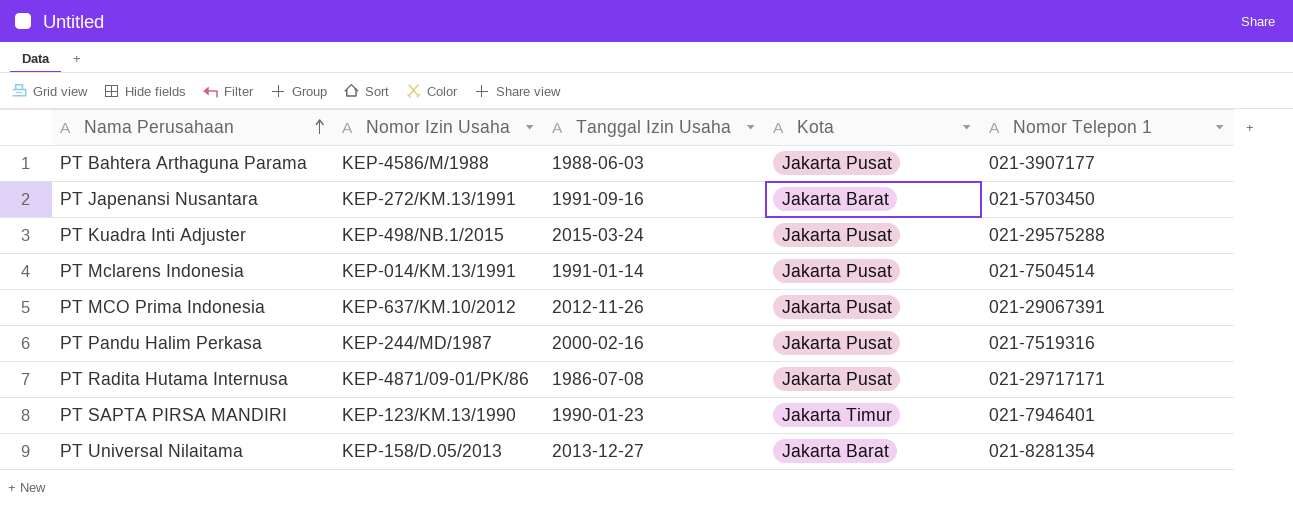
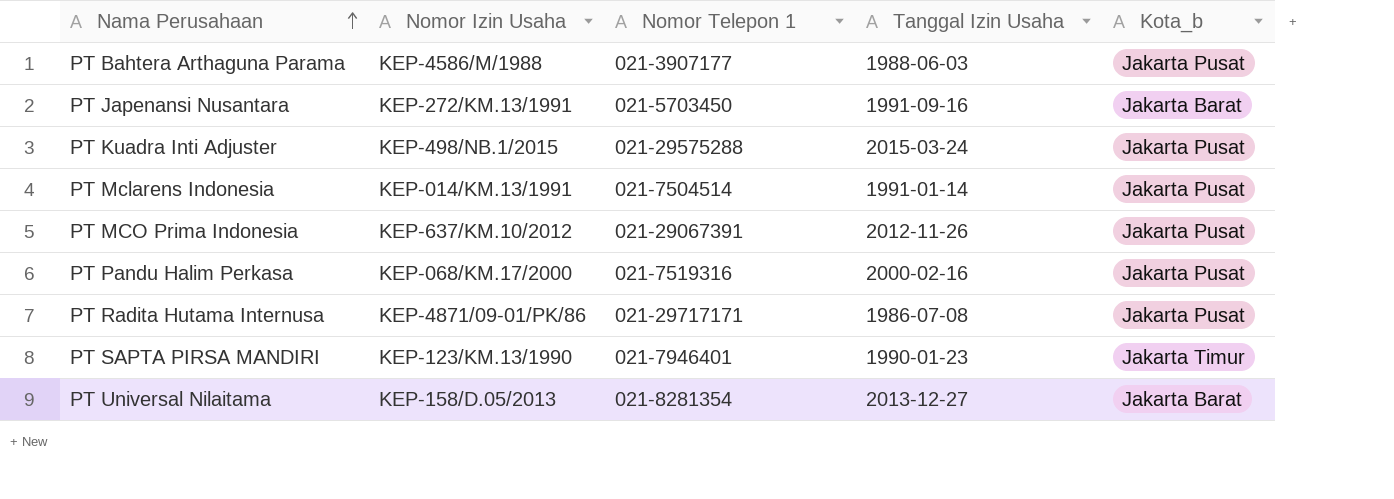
column Nomor Telepon 1 | position: 5 -> 3
column name: Kota -> Kota_b
PT Pandu Halim Perkasa | Nomor Izin Usaha: KEP-244/MD/1987 -> KEP-068/KM.17/2000

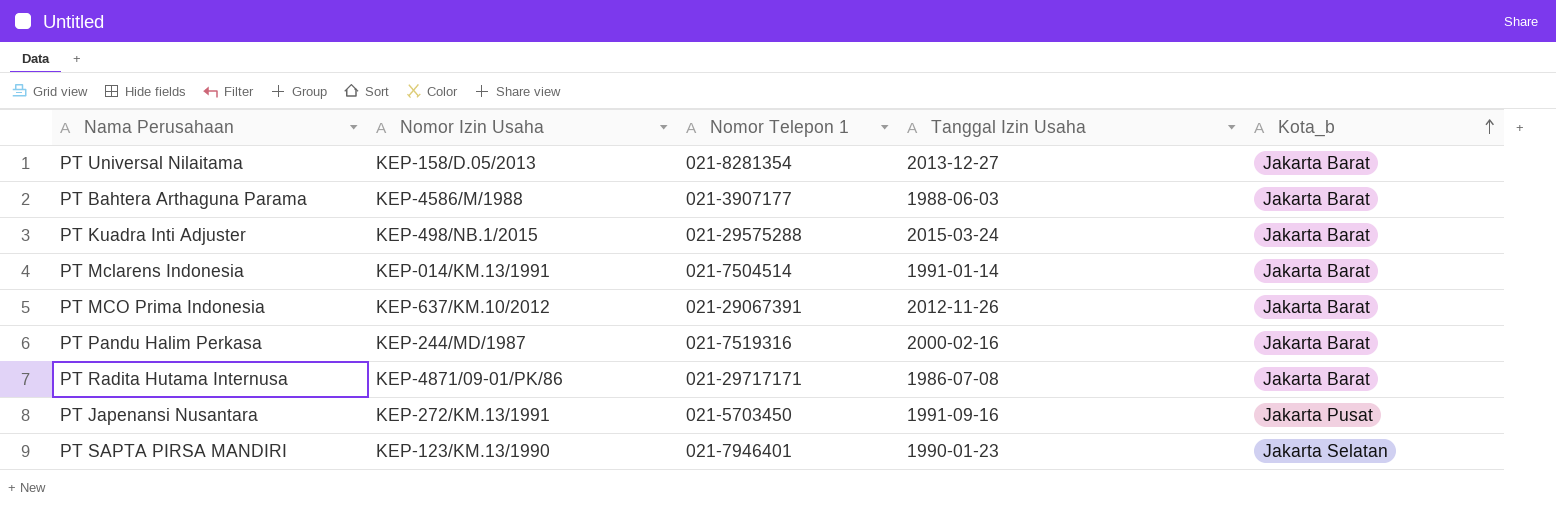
row order: Nama Perusahaan ascending -> Kota_b ascending
PT Bahtera Arthaguna Parama | Kota_b: Jakarta Pusat -> Jakarta Barat
PT Kuadra Inti Adjuster | Kota_b: Jakarta Pusat -> Jakarta Barat
PT Mclarens Indonesia | Kota_b: Jakarta Pusat -> Jakarta Barat
PT MCO Prima Indonesia | Kota_b: Jakarta Pusat -> Jakarta Barat
PT Pandu Halim Perkasa | Nomor Izin Usaha: KEP-068/KM.17/2000 -> KEP-244/MD/1987
PT Pandu Halim Perkasa | Kota_b: Jakarta Pusat -> Jakarta Barat
PT Radita Hutama Internusa | Kota_b: Jakarta Pusat -> Jakarta Barat
PT Japenansi Nusantara | Kota_b: Jakarta Barat -> Jakarta Pusat
PT SAPTA PIRSA MANDIRI | Kota_b: Jakarta Timur -> Jakarta Selatan

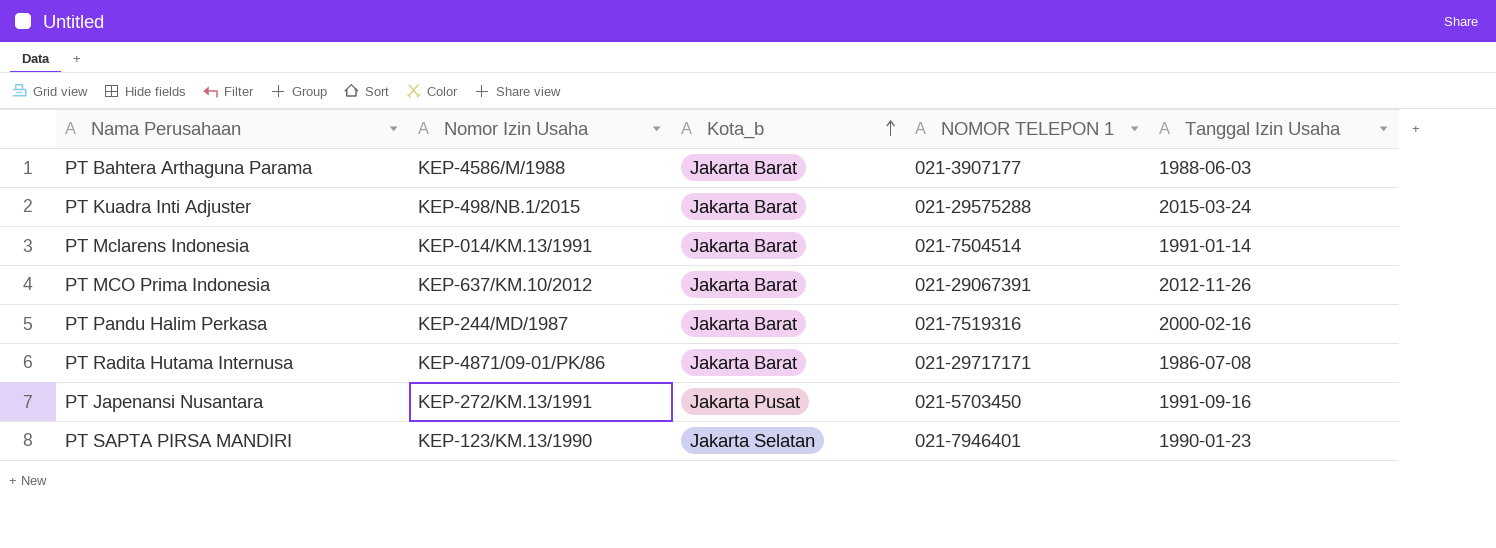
column Kota_b | position: 5 -> 3
column name: Nomor Telepon 1 -> NOMOR TELEPON 1
row PT Universal Nilaitama: KEP-158/D.05/2013 | 021-8281354 | 2013-12-27 | Jakarta Barat -> none

